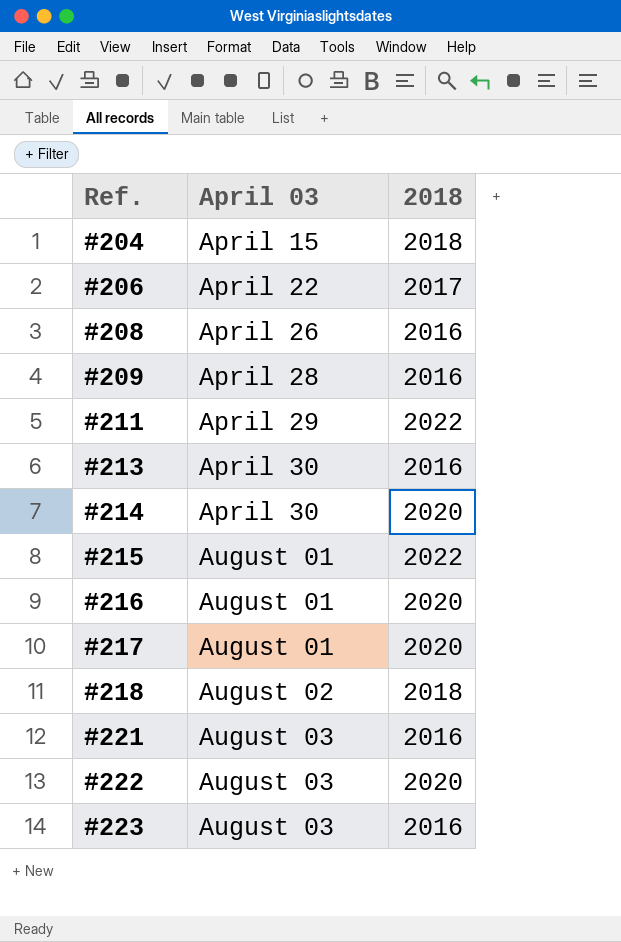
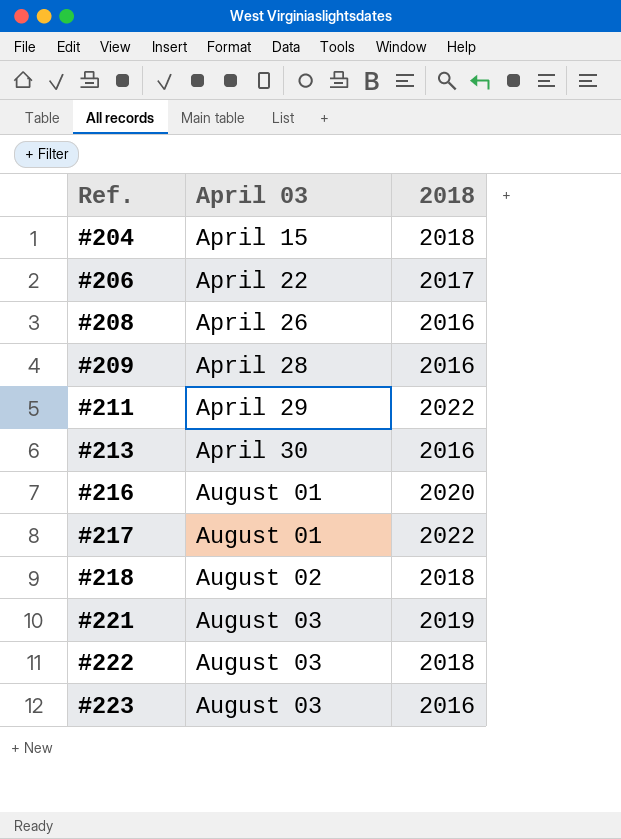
row #214: April 30 | 2020 -> none
row #215: August 01 | 2022 -> none
#217 | 2018: 2020 -> 2022
#221 | 2018: 2016 -> 2019
#222 | 2018: 2020 -> 2018

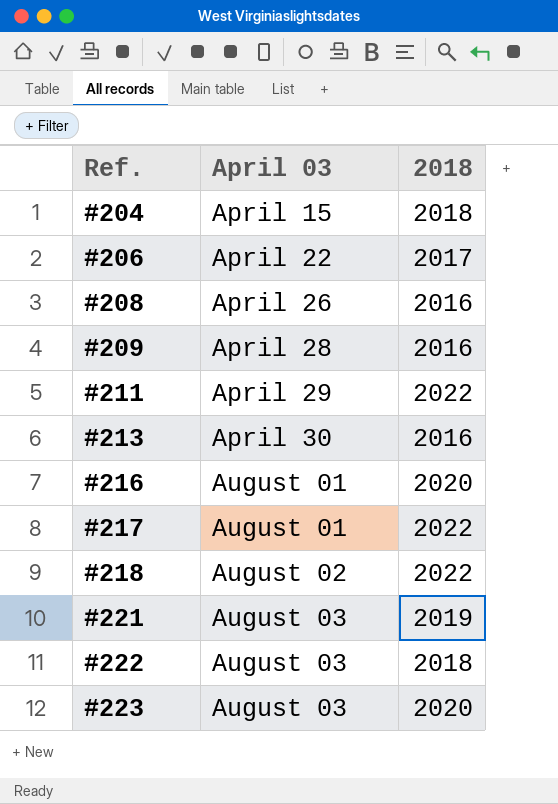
#218 | 2018: 2018 -> 2022
#223 | 2018: 2016 -> 2020

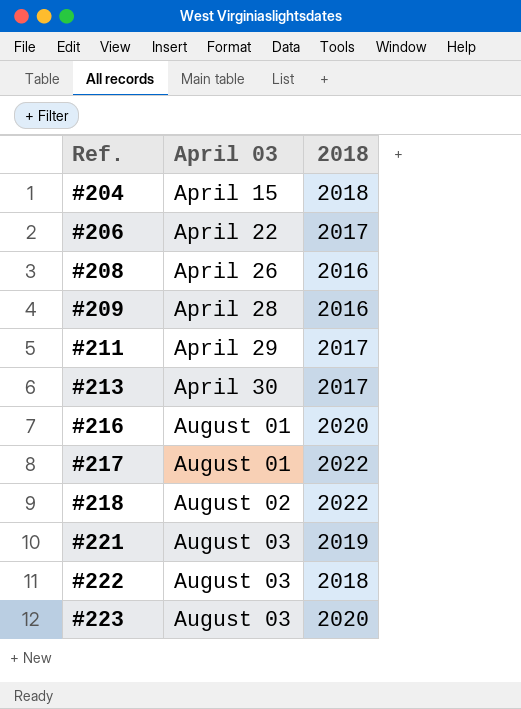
#211 | 2018: 2022 -> 2017
#213 | 2018: 2016 -> 2017

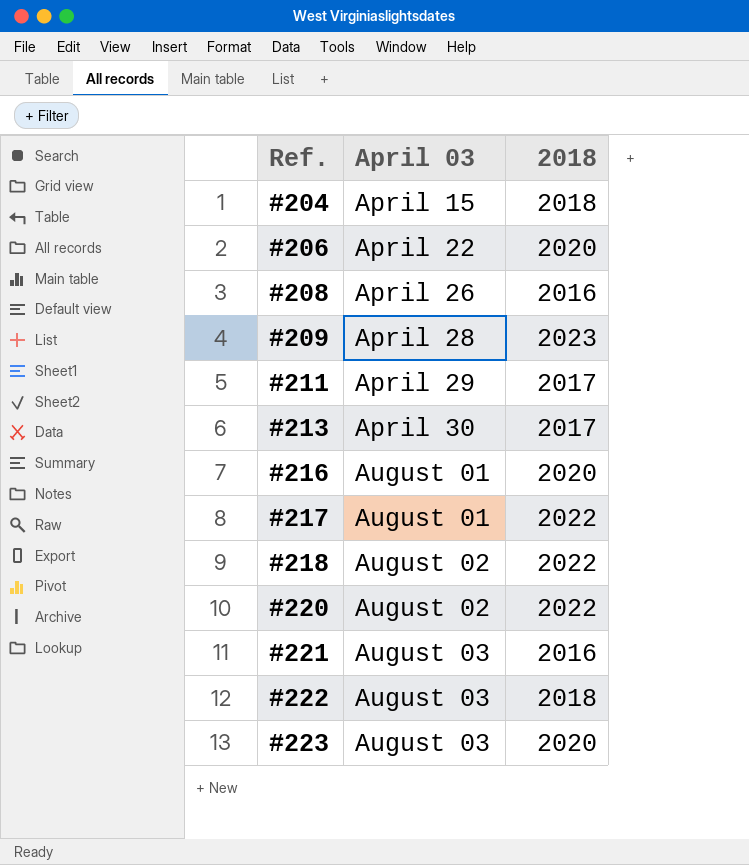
#206 | 2018: 2017 -> 2020
#209 | 2018: 2016 -> 2023
row #220: none -> August 02 | 2022
#221 | 2018: 2019 -> 2016

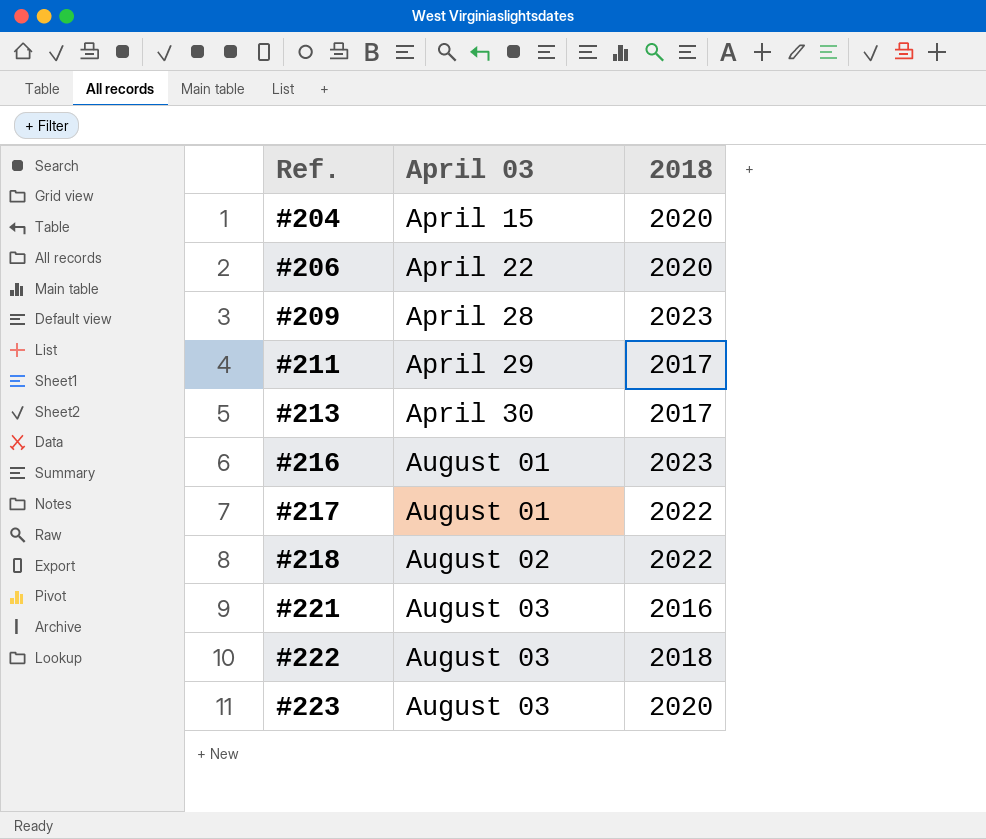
row #208: April 26 | 2016 -> none
row #220: August 02 | 2022 -> none
#204 | 2018: 2018 -> 2020
#216 | 2018: 2020 -> 2023

